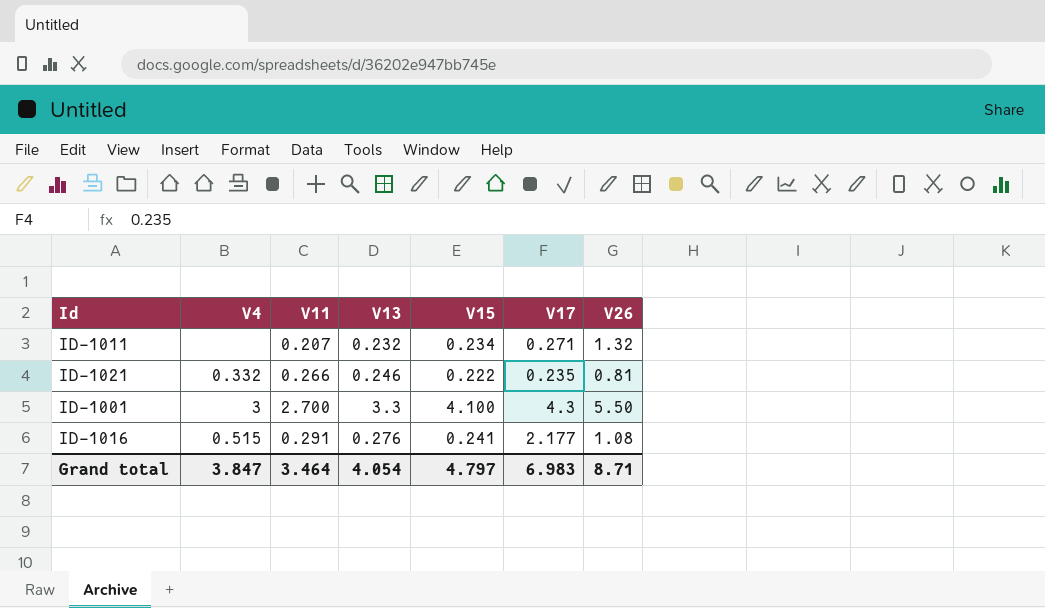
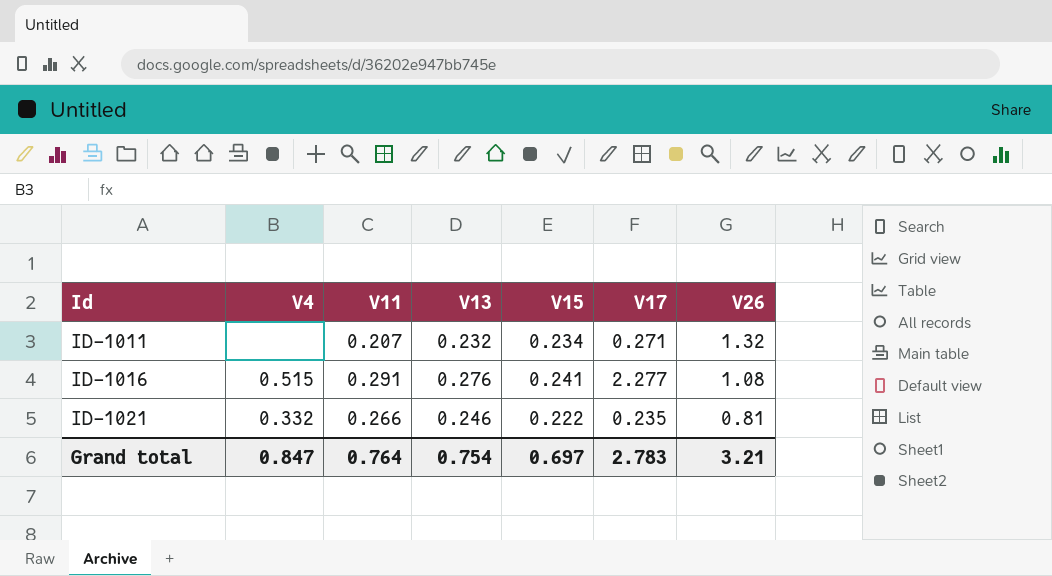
row order: none -> Id ascending
row ID-1001: 3 | 2.700 | 3.3 | 4.100 | 4.3 | 5.50 -> none
ID-1016 | V17: 2.177 -> 2.277
Grand total | V4: 3.847 -> 0.847
Grand total | V11: 3.464 -> 0.764
Grand total | V13: 4.054 -> 0.754
Grand total | V15: 4.797 -> 0.697
Grand total | V17: 6.983 -> 2.783
Grand total | V26: 8.71 -> 3.21

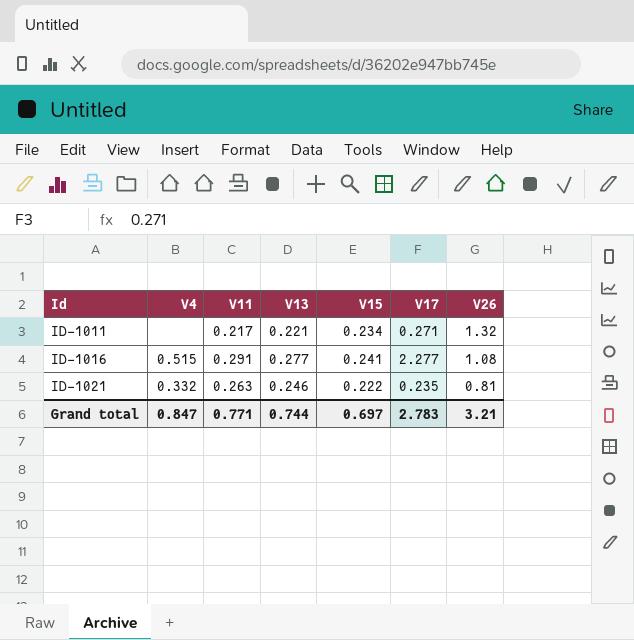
ID-1011 | V11: 0.207 -> 0.217
ID-1011 | V13: 0.232 -> 0.221
ID-1016 | V13: 0.276 -> 0.277
ID-1021 | V11: 0.266 -> 0.263
Grand total | V11: 0.764 -> 0.771
Grand total | V13: 0.754 -> 0.744

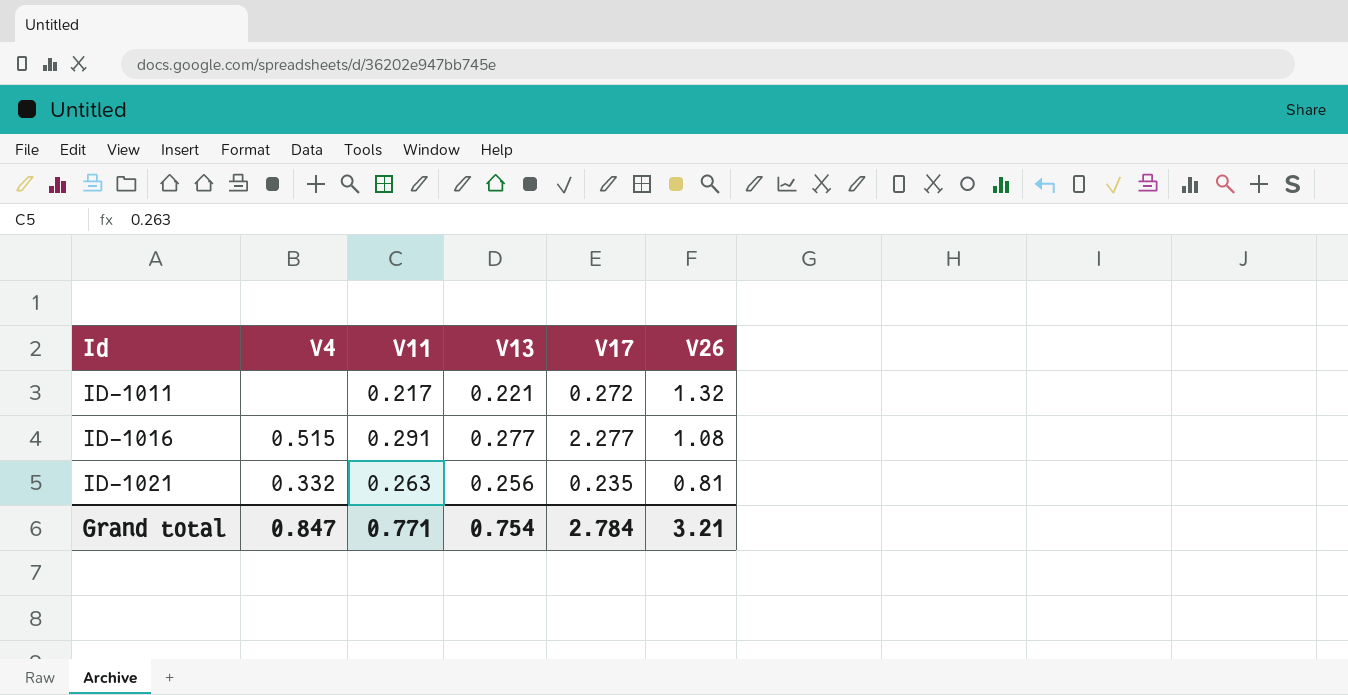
column V15 | position: 5 -> none
ID-1011 | V17: 0.271 -> 0.272
ID-1021 | V13: 0.246 -> 0.256
Grand total | V13: 0.744 -> 0.754
Grand total | V17: 2.783 -> 2.784

